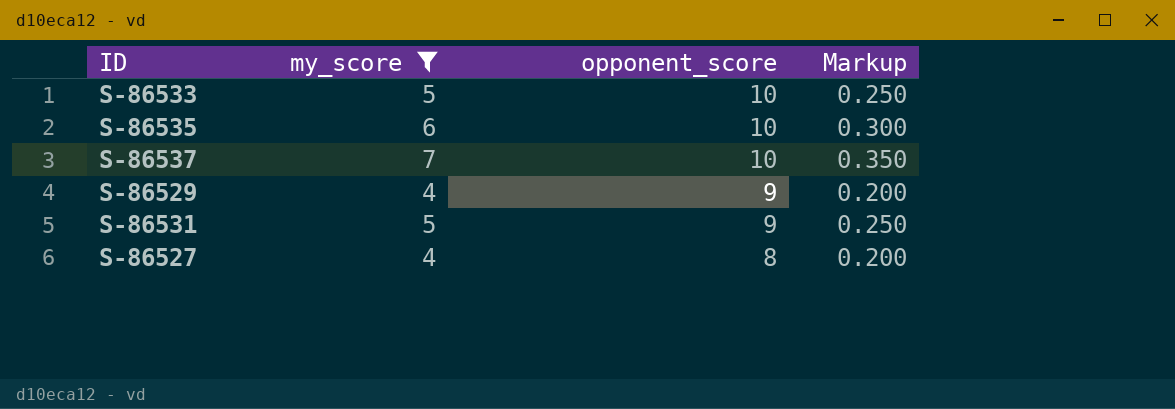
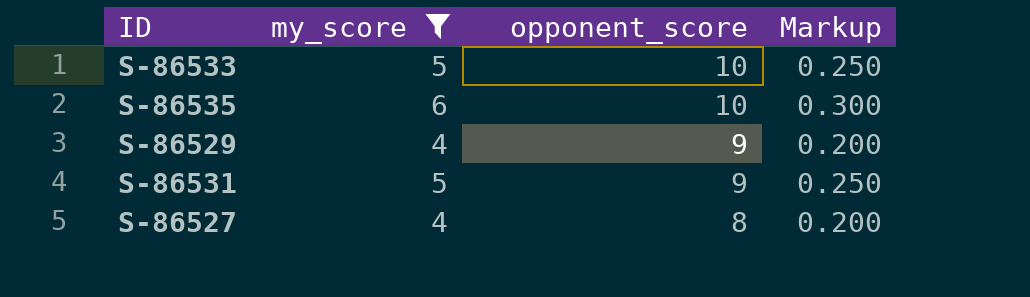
row S-86537: 7 | 10 | 0.350 -> none

